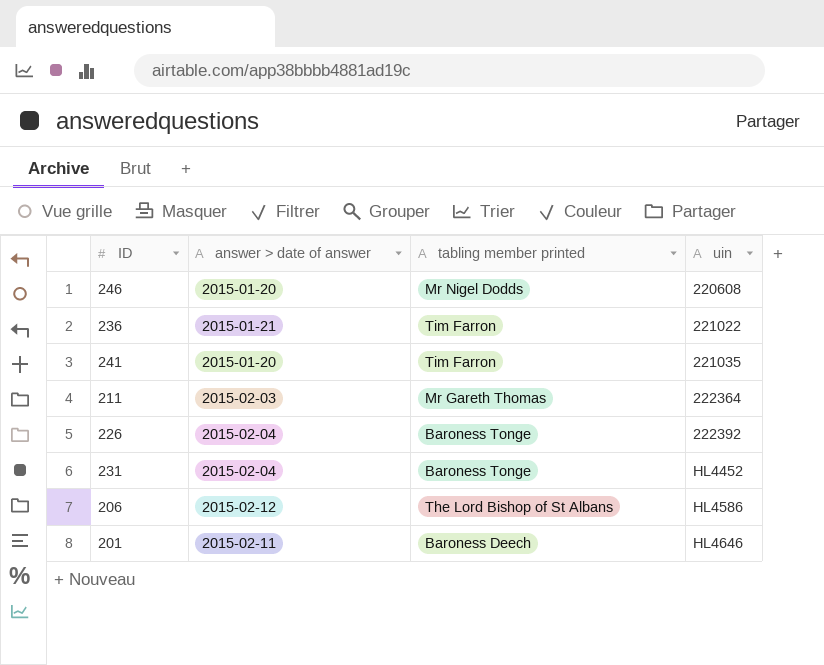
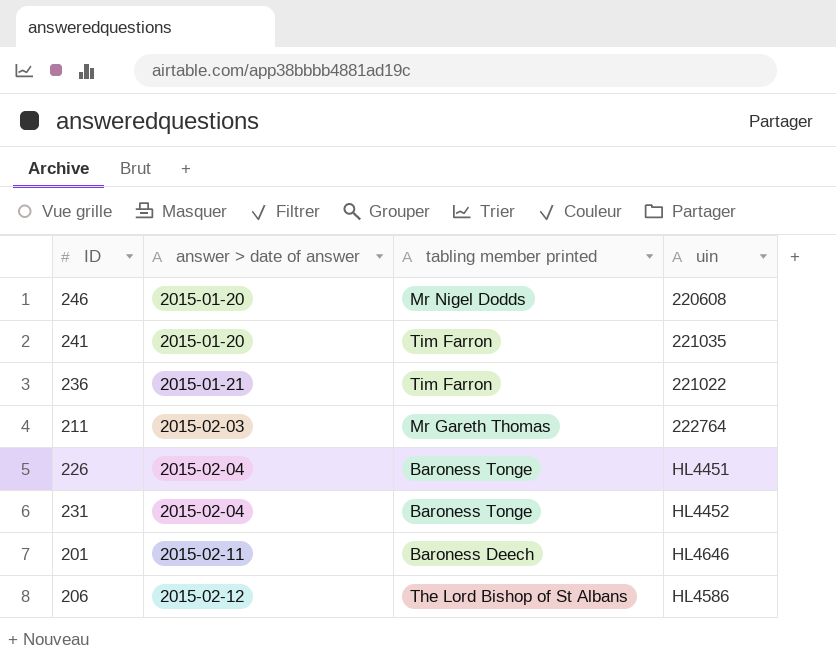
row order: uin ascending -> answer > date of answer ascending
211 | uin: 222364 -> 222764
226 | uin: 222392 -> HL4451

